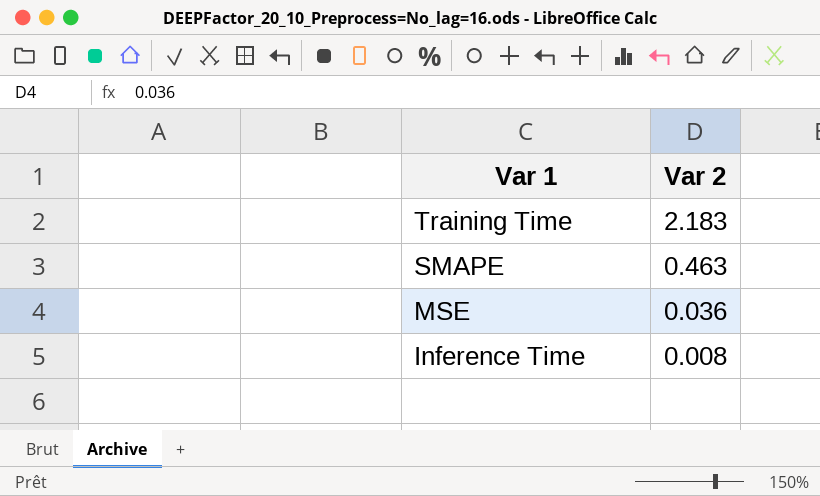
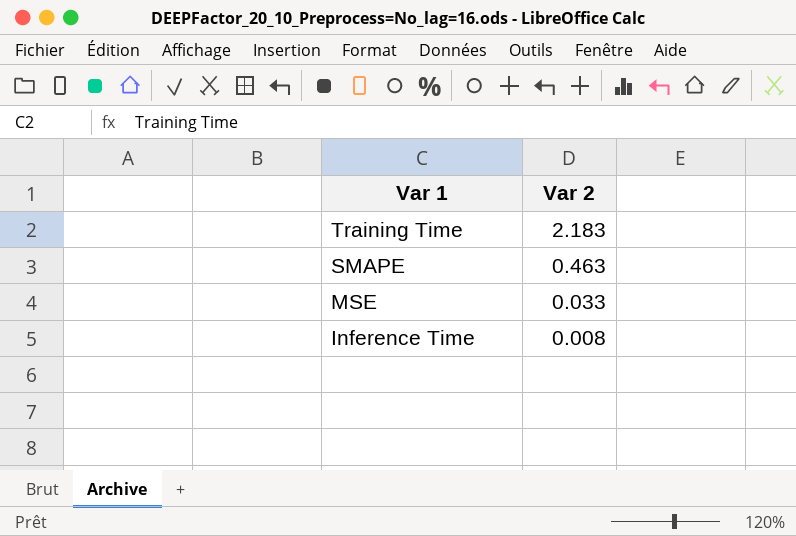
MSE | Var 2: 0.036 -> 0.033

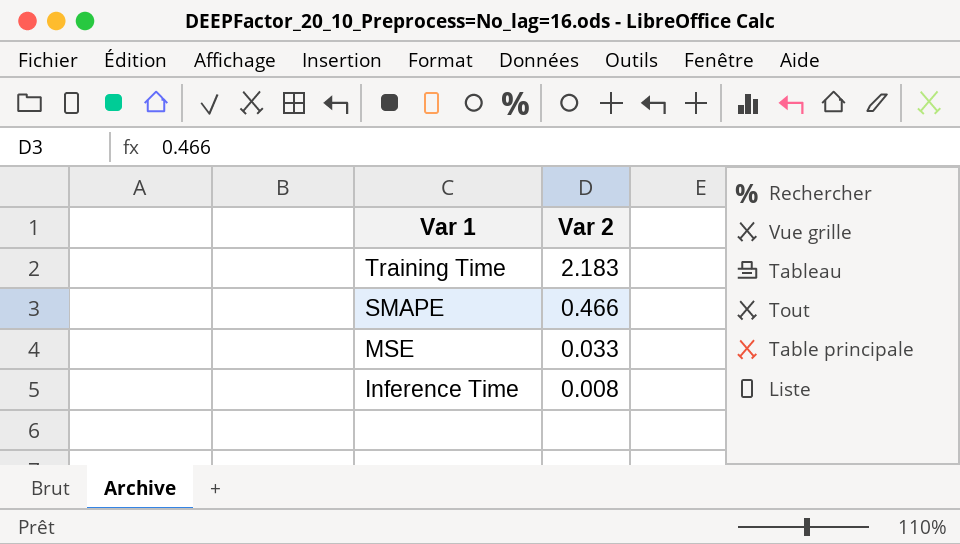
SMAPE | Var 2: 0.463 -> 0.466

